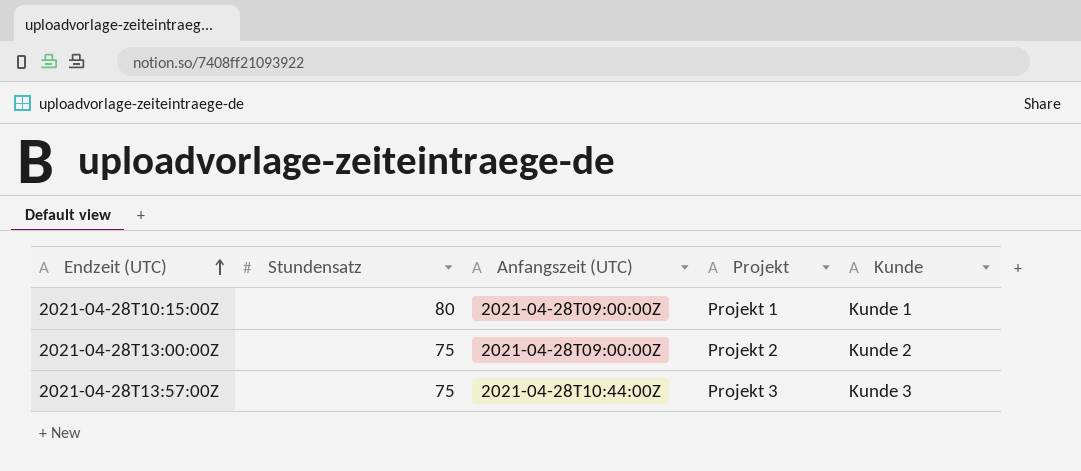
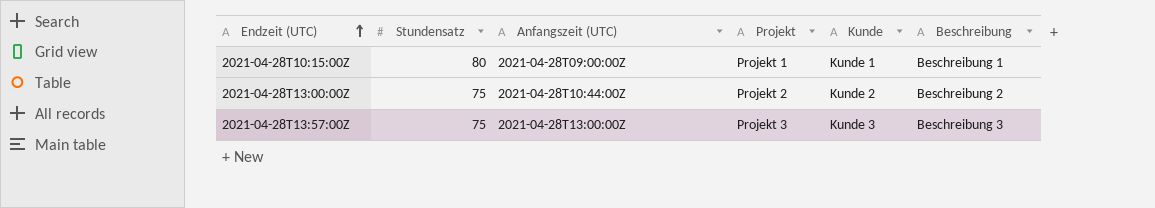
column Beschreibung | position: none -> 6
2021-04-28T13:00:00Z | Anfangszeit (UTC): 2021-04-28T09:00:00Z -> 2021-04-28T10:44:00Z
2021-04-28T13:57:00Z | Anfangszeit (UTC): 2021-04-28T10:44:00Z -> 2021-04-28T13:00:00Z

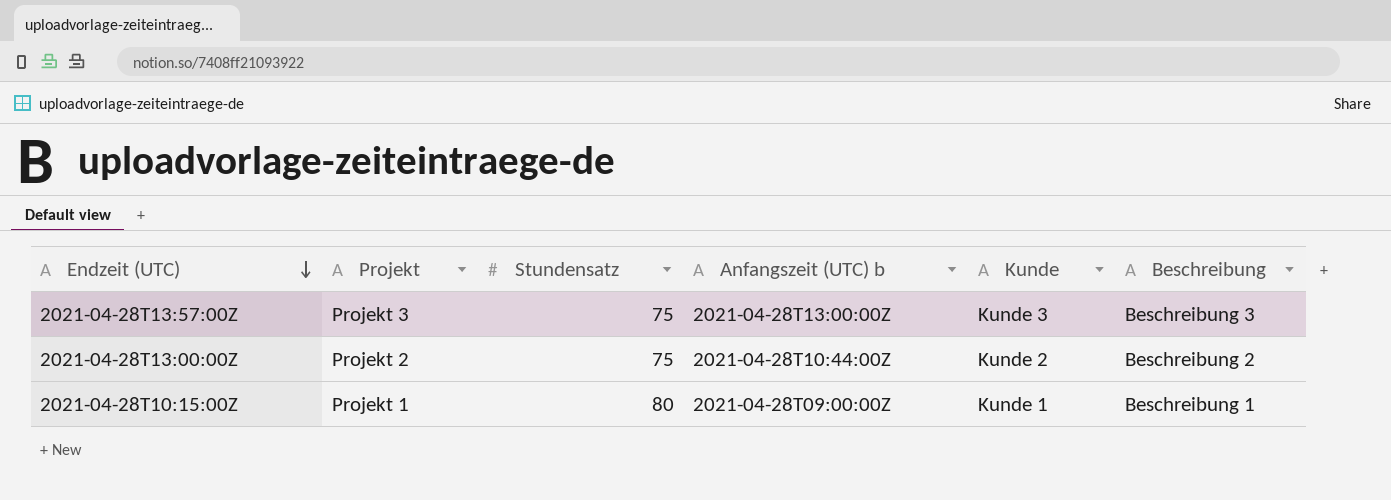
row order: Endzeit (UTC) ascending -> Endzeit (UTC) descending
column Projekt | position: 4 -> 2
column name: Anfangszeit (UTC) -> Anfangszeit (UTC) b

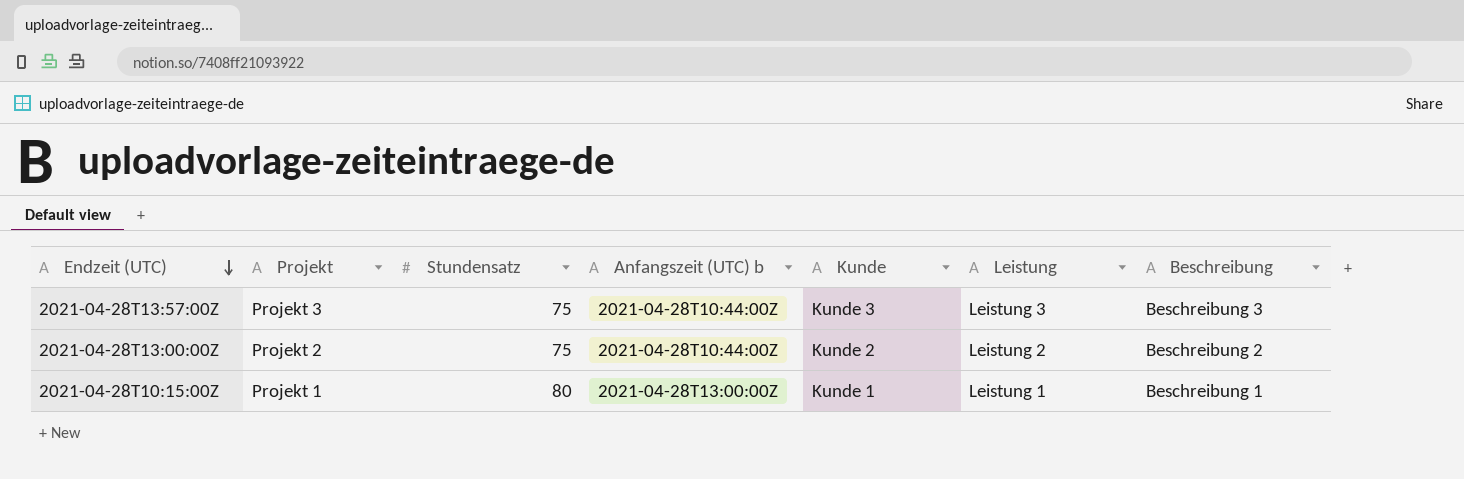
column Leistung | position: none -> 6
2021-04-28T13:57:00Z | Anfangszeit (UTC) b: 2021-04-28T13:00:00Z -> 2021-04-28T10:44:00Z
2021-04-28T10:15:00Z | Anfangszeit (UTC) b: 2021-04-28T09:00:00Z -> 2021-04-28T13:00:00Z

